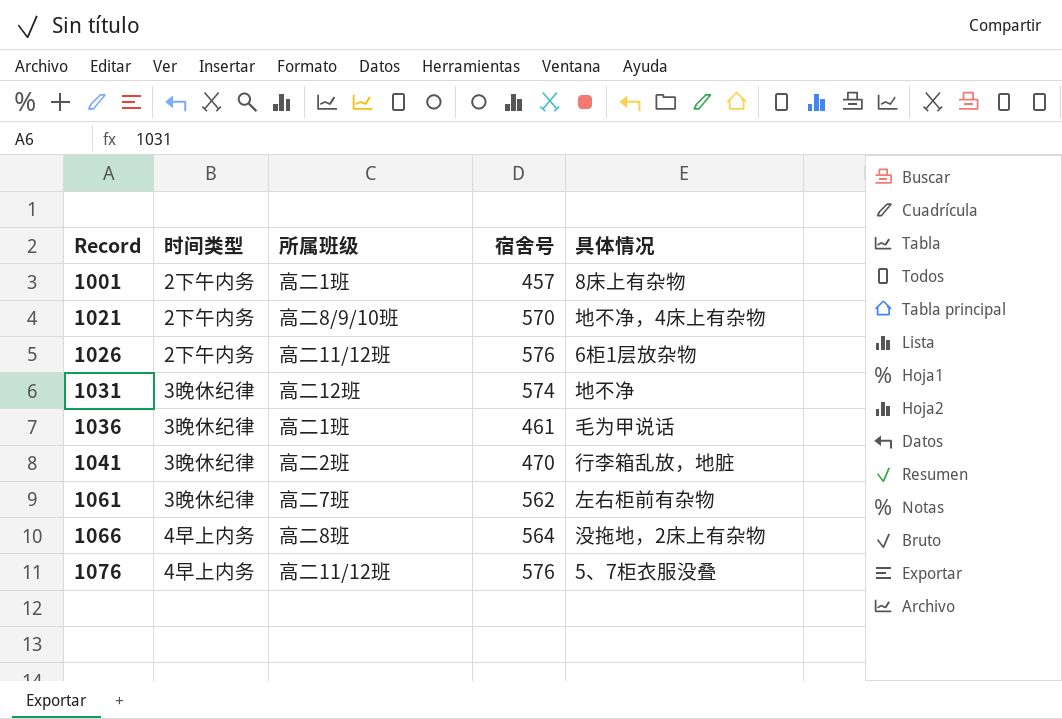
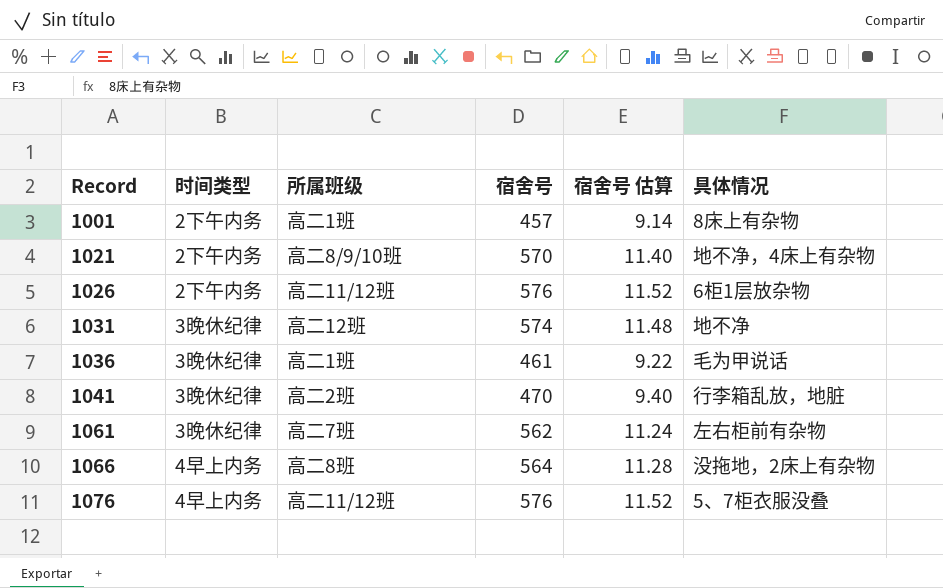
column 宿舍号 估算 | formula: none -> [宿舍号] * 0.02

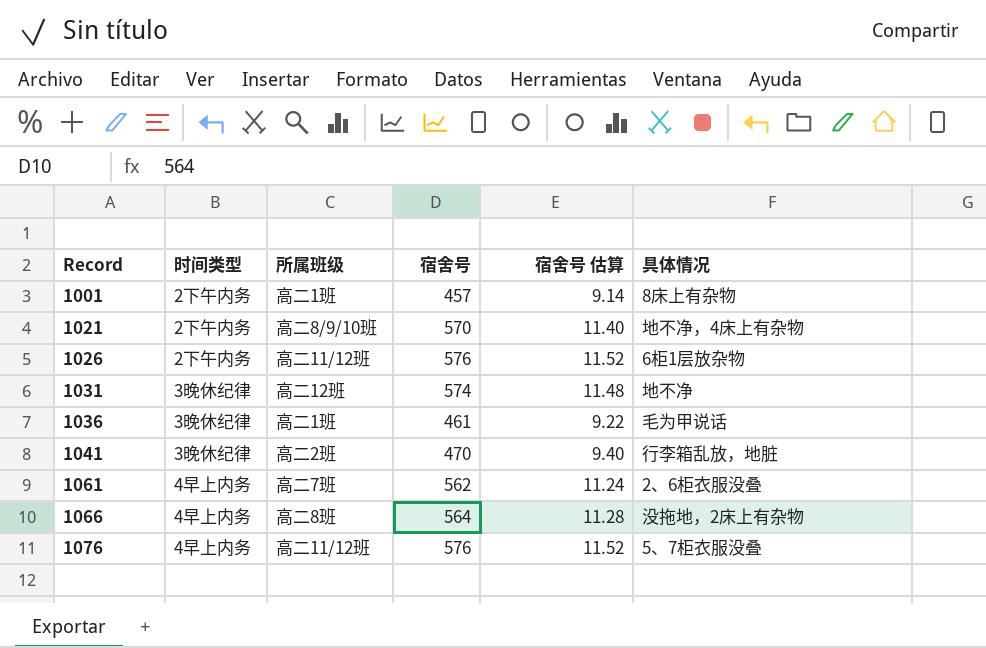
1061 | 时间类型: 3晚休纪律 -> 4早上内务
1061 | 具体情况: 左右柜前有杂物 -> 2、6柜衣服没叠

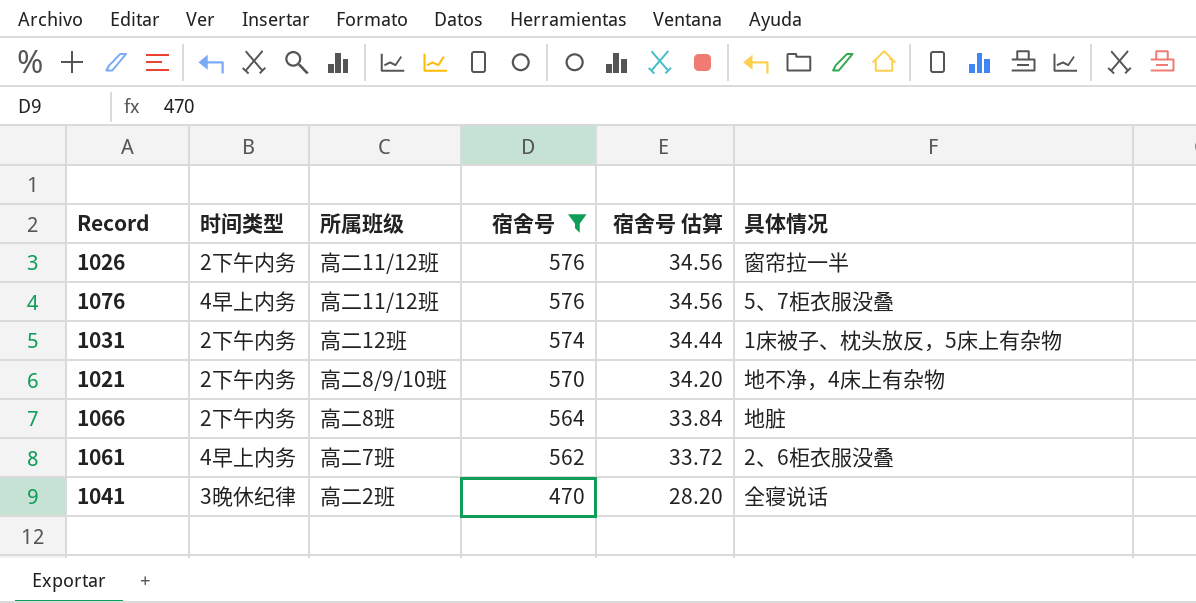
filter: none -> 宿舍号 >= 470
row order: Record ascending -> 宿舍号 descending
column 宿舍号 估算 | formula: [宿舍号] * 0.02 -> [宿舍号] * 0.06
1026 | 具体情况: 6柜1层放杂物 -> 窗帘拉一半
1031 | 时间类型: 3晚休纪律 -> 2下午内务
1031 | 具体情况: 地不净 -> 1床被子、枕头放反，5床上有杂物
1066 | 时间类型: 4早上内务 -> 2下午内务
1066 | 具体情况: 没拖地，2床上有杂物 -> 地脏
1041 | 具体情况: 行李箱乱放，地脏 -> 全寝说话

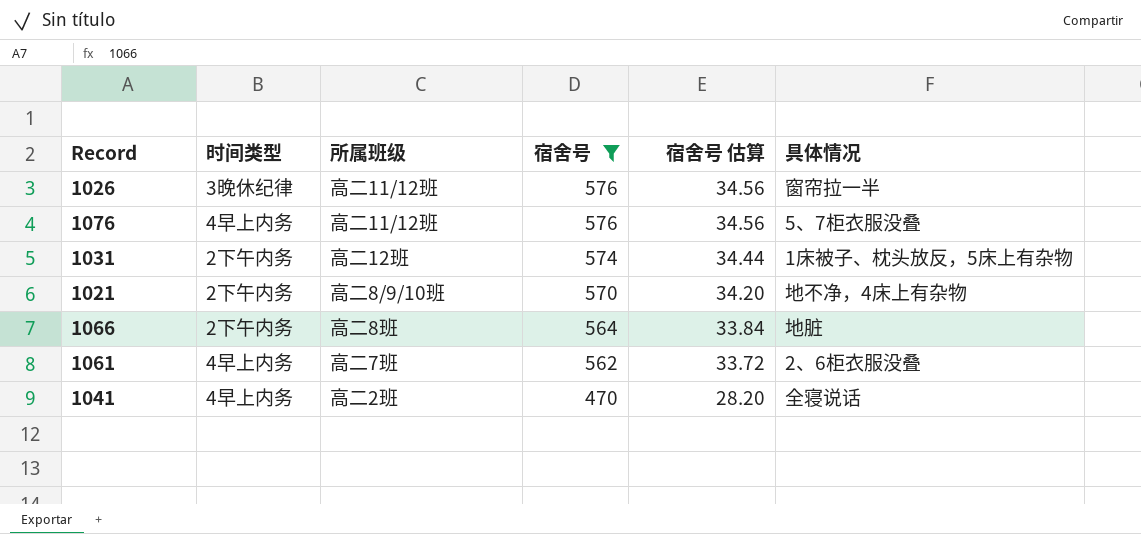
1026 | 时间类型: 2下午内务 -> 3晚休纪律
1041 | 时间类型: 3晚休纪律 -> 4早上内务

